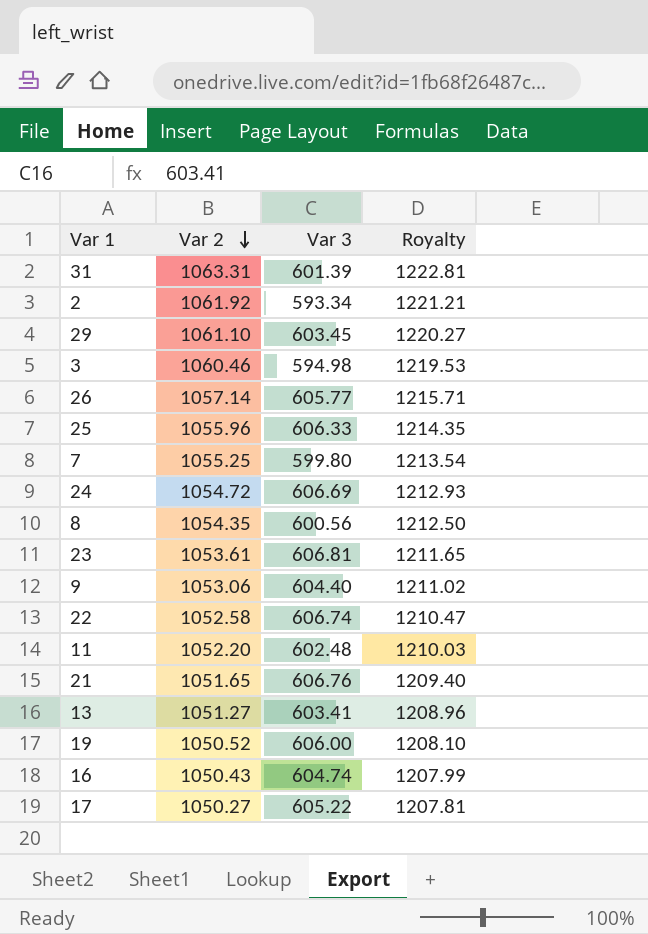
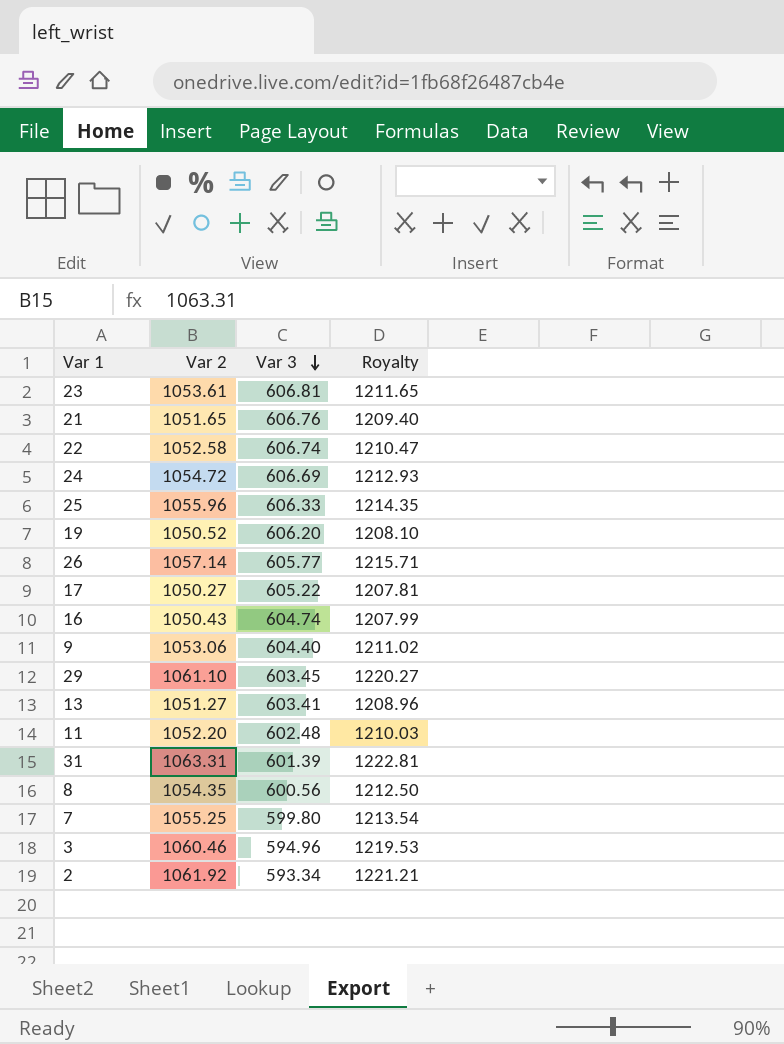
row order: Var 2 descending -> Var 3 descending
19 | Var 3: 606.00 -> 606.20
3 | Var 3: 594.98 -> 594.96

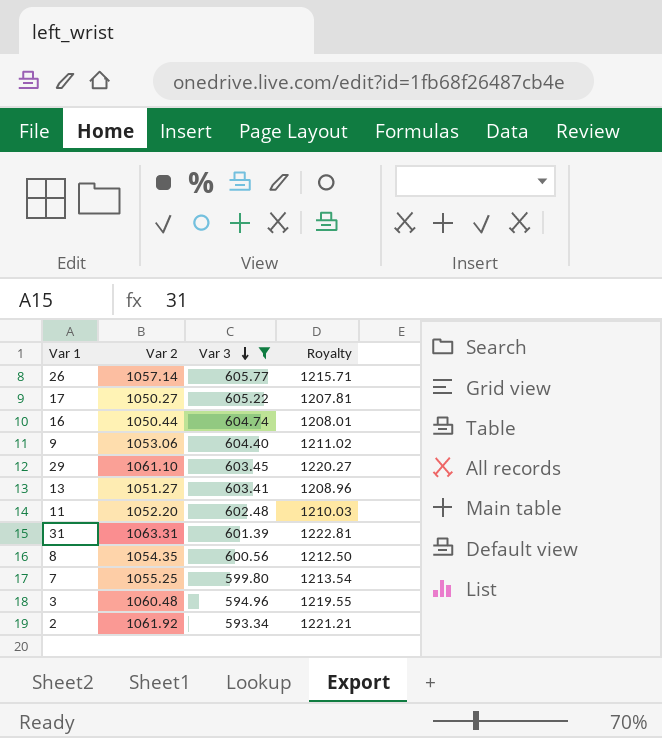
filter: none -> Var 3 <= 605.77
16 | Var 2: 1050.43 -> 1050.44
16 | Royalty: 1207.99 -> 1208.01
3 | Var 2: 1060.46 -> 1060.48
3 | Royalty: 1219.53 -> 1219.55

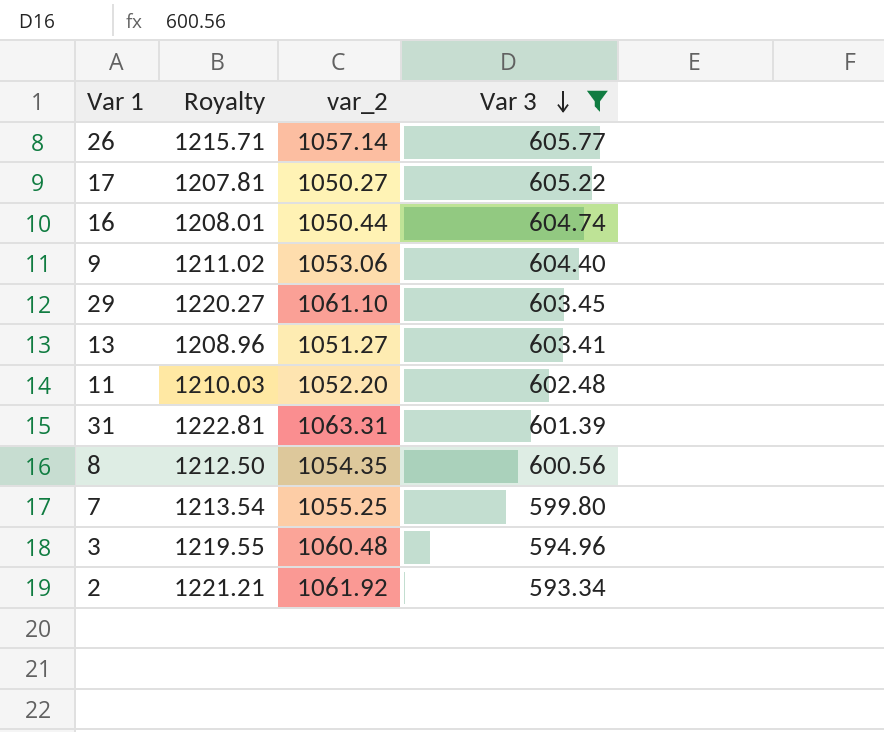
column Royalty | position: 4 -> 2
column name: Var 2 -> var_2

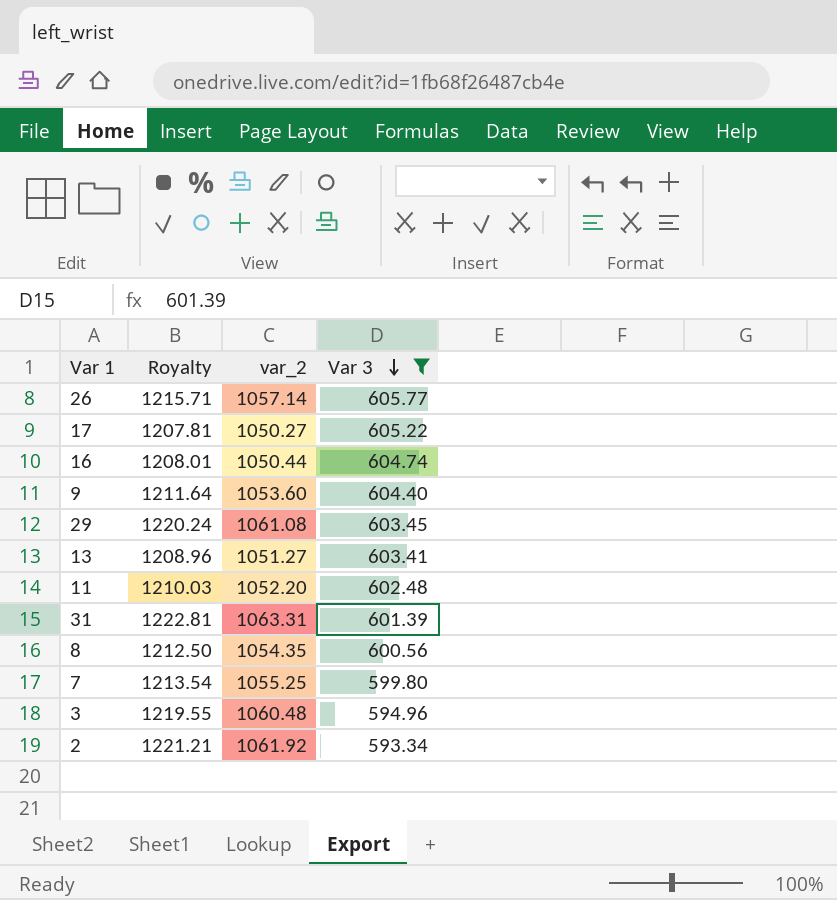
9 | Royalty: 1211.02 -> 1211.64
9 | var_2: 1053.06 -> 1053.60
29 | Royalty: 1220.27 -> 1220.24
29 | var_2: 1061.10 -> 1061.08

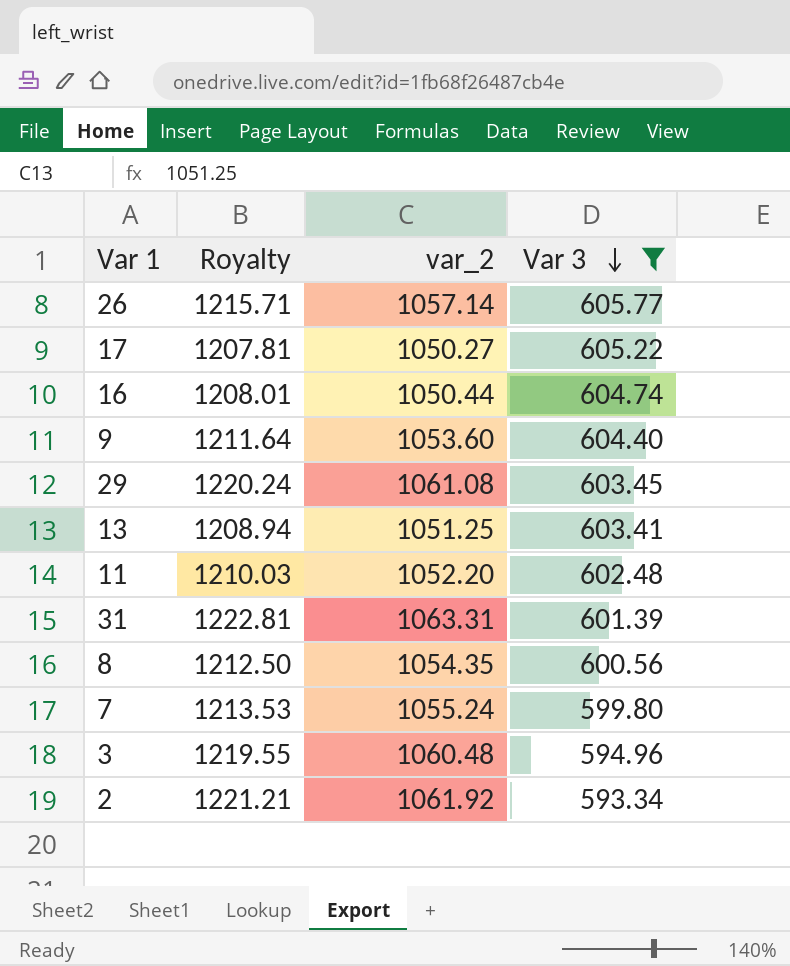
13 | Royalty: 1208.96 -> 1208.94
13 | var_2: 1051.27 -> 1051.25
7 | Royalty: 1213.54 -> 1213.53
7 | var_2: 1055.25 -> 1055.24

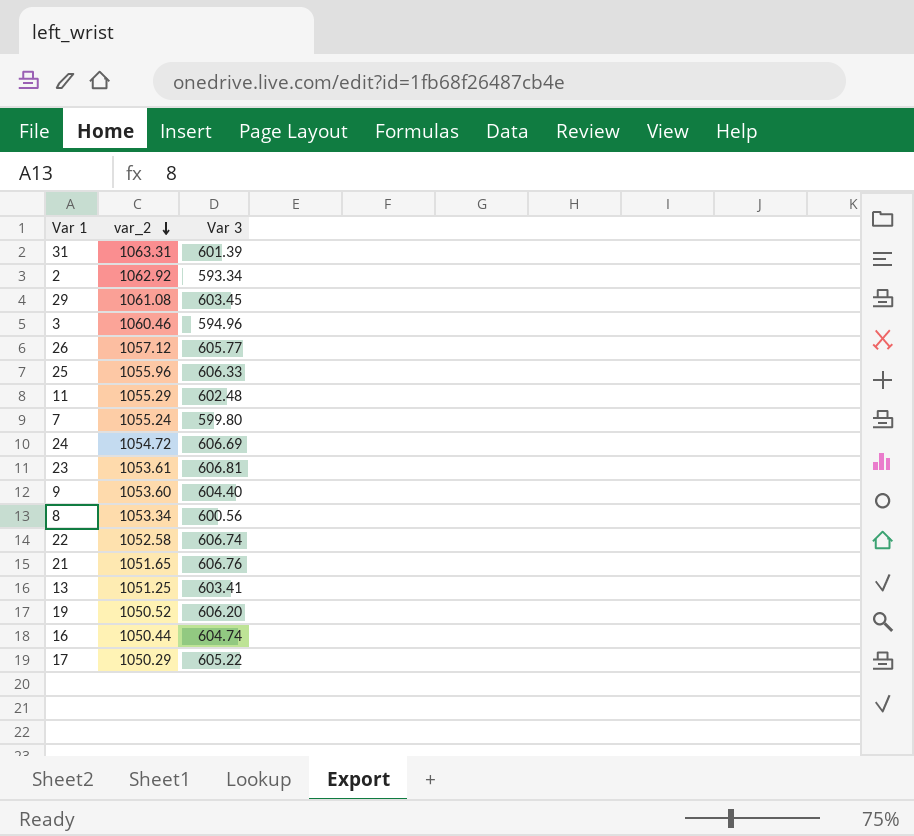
filter: Var 3 <= 605.77 -> none
row order: Var 3 descending -> var_2 descending
column Royalty | formula: [var_2] * 1.15 -> none
2 | var_2: 1061.92 -> 1062.92
3 | var_2: 1060.48 -> 1060.46
26 | var_2: 1057.14 -> 1057.12
11 | var_2: 1052.20 -> 1055.29
8 | var_2: 1054.35 -> 1053.34
17 | var_2: 1050.27 -> 1050.29

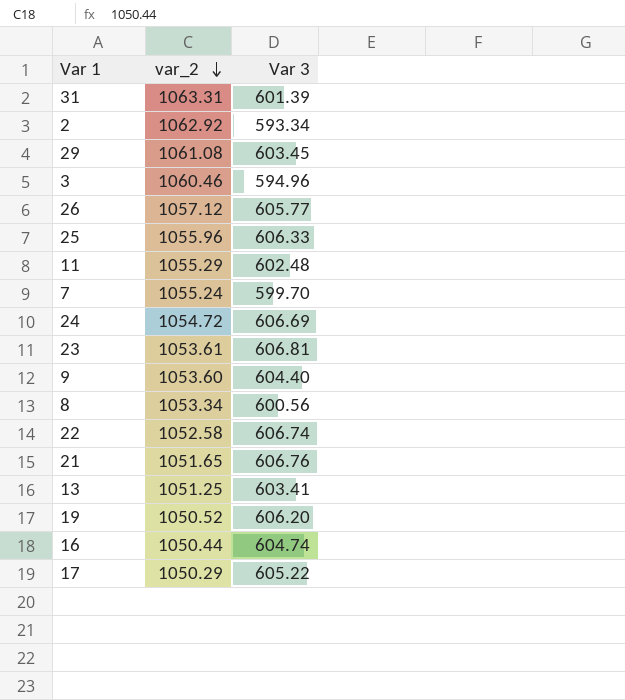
7 | Var 3: 599.80 -> 599.70

